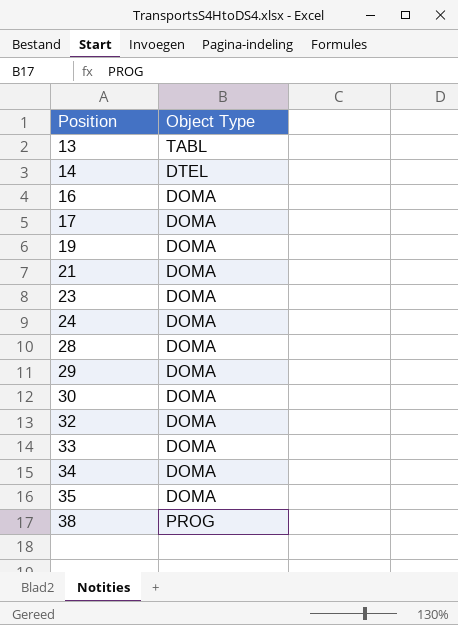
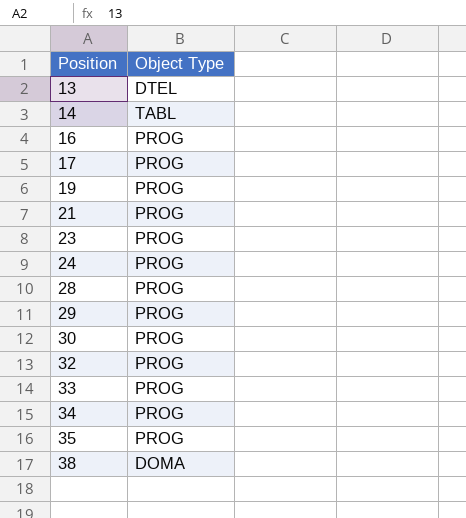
13 | Object Type: TABL -> DTEL
14 | Object Type: DTEL -> TABL
16 | Object Type: DOMA -> PROG
17 | Object Type: DOMA -> PROG
19 | Object Type: DOMA -> PROG
21 | Object Type: DOMA -> PROG
23 | Object Type: DOMA -> PROG
24 | Object Type: DOMA -> PROG
28 | Object Type: DOMA -> PROG
29 | Object Type: DOMA -> PROG
30 | Object Type: DOMA -> PROG
32 | Object Type: DOMA -> PROG
33 | Object Type: DOMA -> PROG
34 | Object Type: DOMA -> PROG
35 | Object Type: DOMA -> PROG
38 | Object Type: PROG -> DOMA

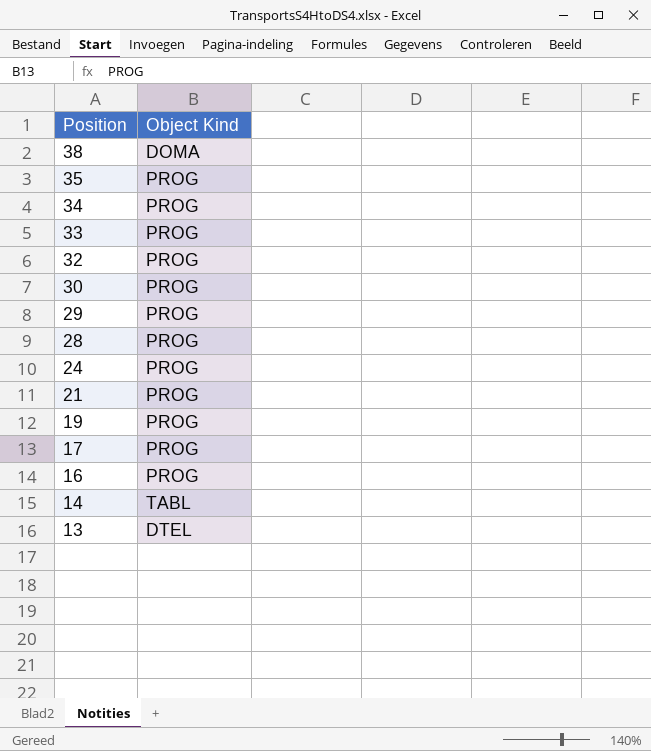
row order: Position ascending -> Position descending
column name: Object Type -> Object Kind
row 23: PROG -> none

